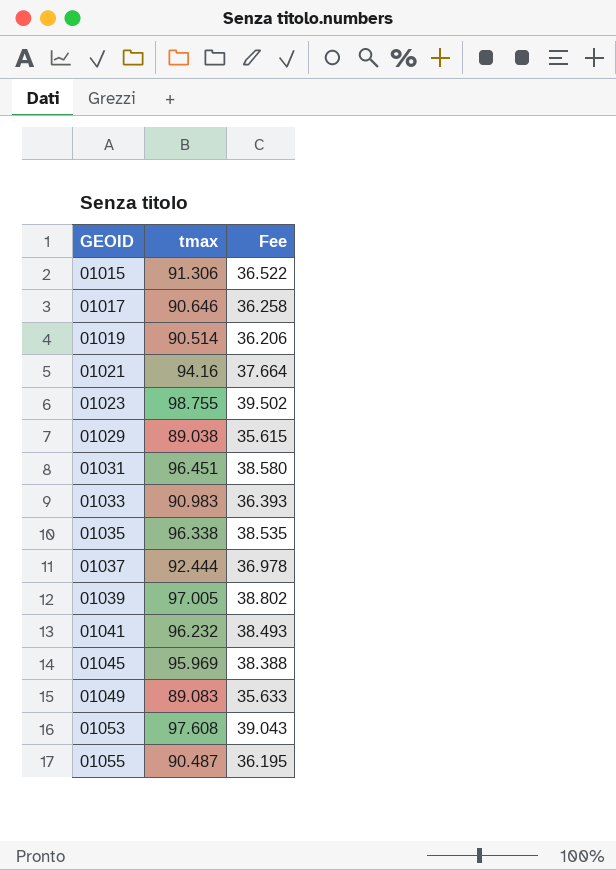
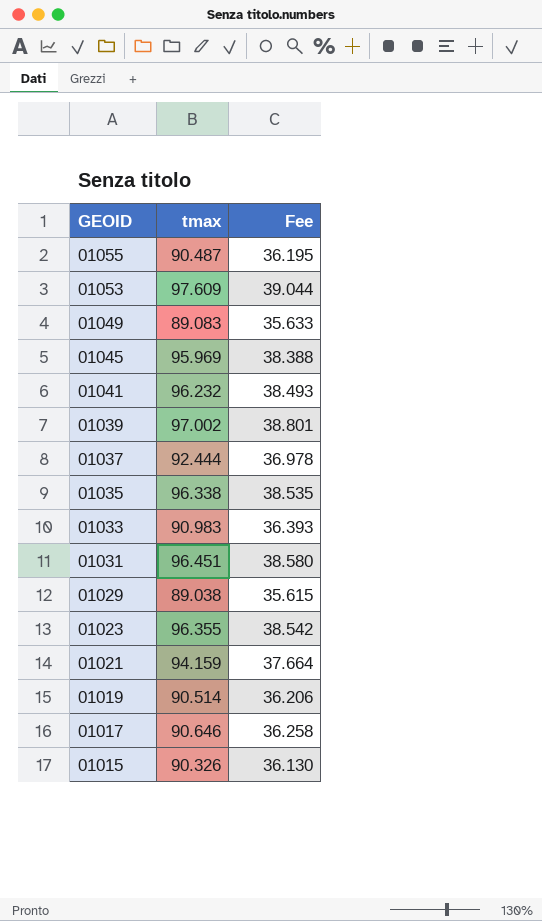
row order: GEOID ascending -> GEOID descending
01053 | tmax: 97.608 -> 97.609
01053 | Fee: 39.043 -> 39.044
01039 | tmax: 97.005 -> 97.002
01039 | Fee: 38.802 -> 38.801
01023 | tmax: 98.755 -> 96.355
01023 | Fee: 39.502 -> 38.542
01021 | tmax: 94.16 -> 94.159
01015 | tmax: 91.306 -> 90.326
01015 | Fee: 36.522 -> 36.130

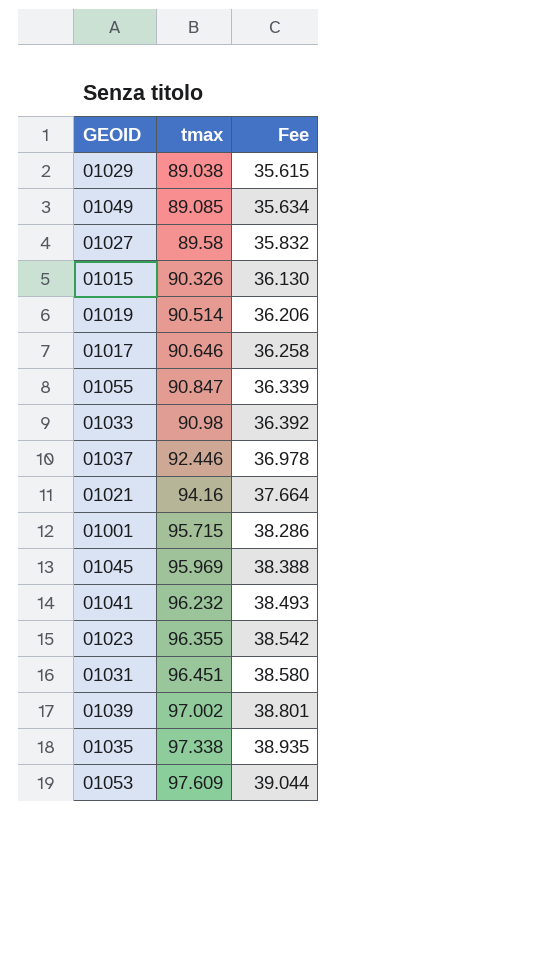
row order: GEOID descending -> tmax ascending
01049 | tmax: 89.083 -> 89.085
01049 | Fee: 35.633 -> 35.634
row 01027: none -> 89.58 | 35.832
01055 | tmax: 90.487 -> 90.847
01055 | Fee: 36.195 -> 36.339
01033 | tmax: 90.983 -> 90.98
01033 | Fee: 36.393 -> 36.392
01037 | tmax: 92.444 -> 92.446
01021 | tmax: 94.159 -> 94.16
row 01001: none -> 95.715 | 38.286
01035 | tmax: 96.338 -> 97.338
01035 | Fee: 38.535 -> 38.935

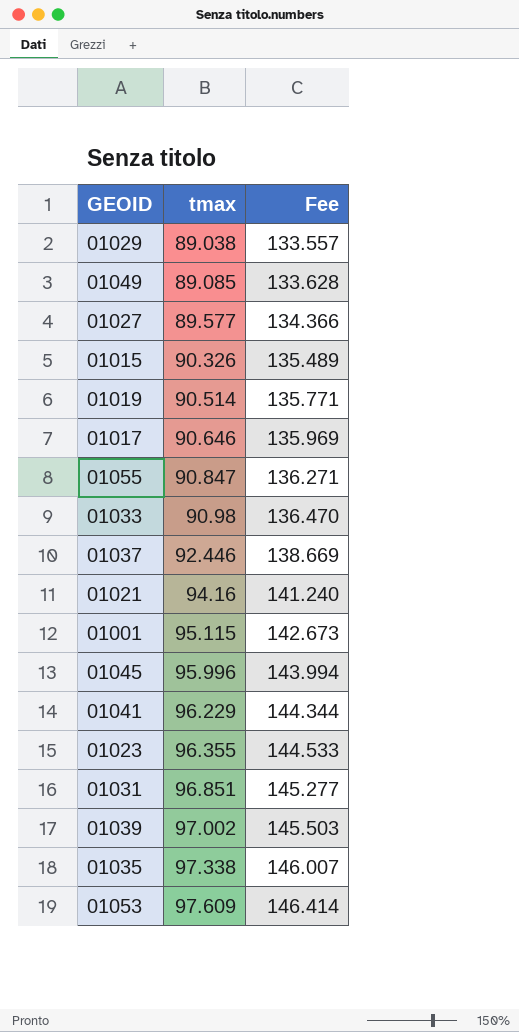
column Fee | formula: [tmax] * 0.4 -> [tmax] * 1.5
01027 | tmax: 89.58 -> 89.577
01001 | tmax: 95.715 -> 95.115
01045 | tmax: 95.969 -> 95.996
01041 | tmax: 96.232 -> 96.229
01031 | tmax: 96.451 -> 96.851

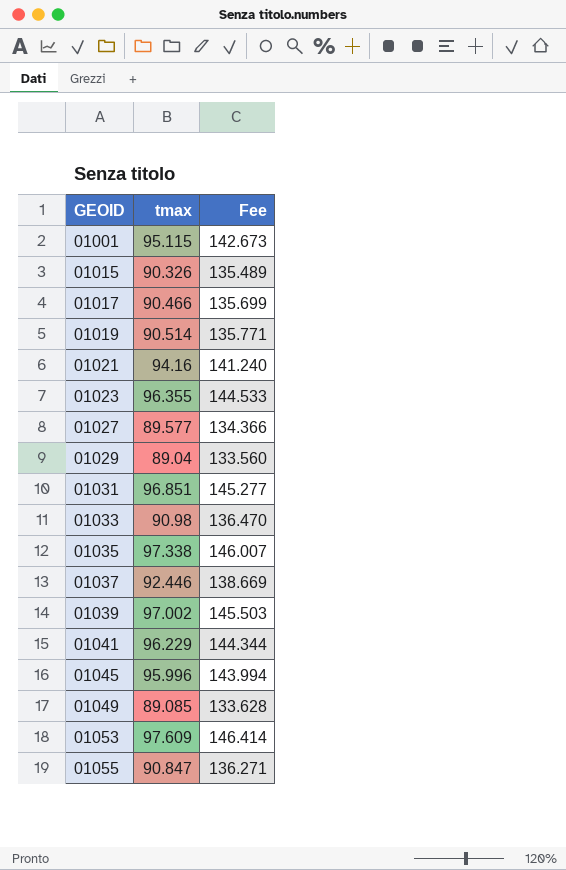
row order: tmax ascending -> GEOID ascending
01017 | tmax: 90.646 -> 90.466
01017 | Fee: 135.969 -> 135.699
01029 | tmax: 89.038 -> 89.04
01029 | Fee: 133.557 -> 133.560

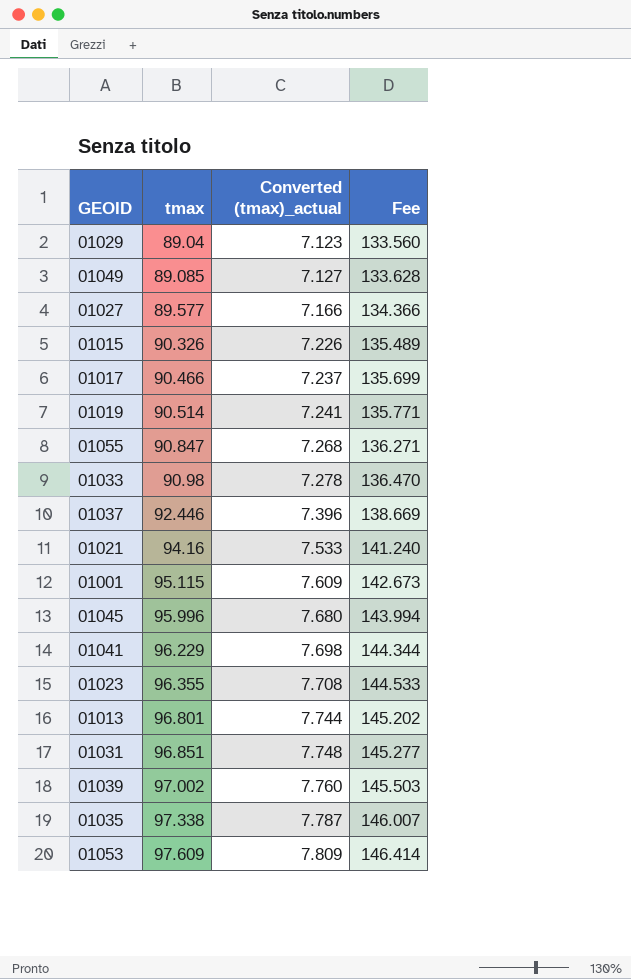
row order: GEOID ascending -> tmax ascending
column Converted (tmax)_actual | formula: none -> [tmax] * 0.08
row 01013: none -> 96.801 | 7.744 | 145.202

